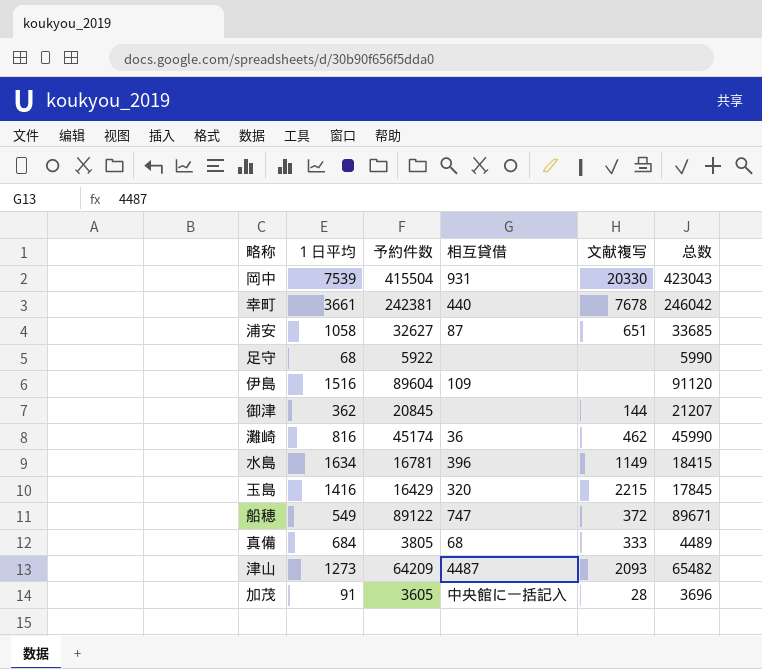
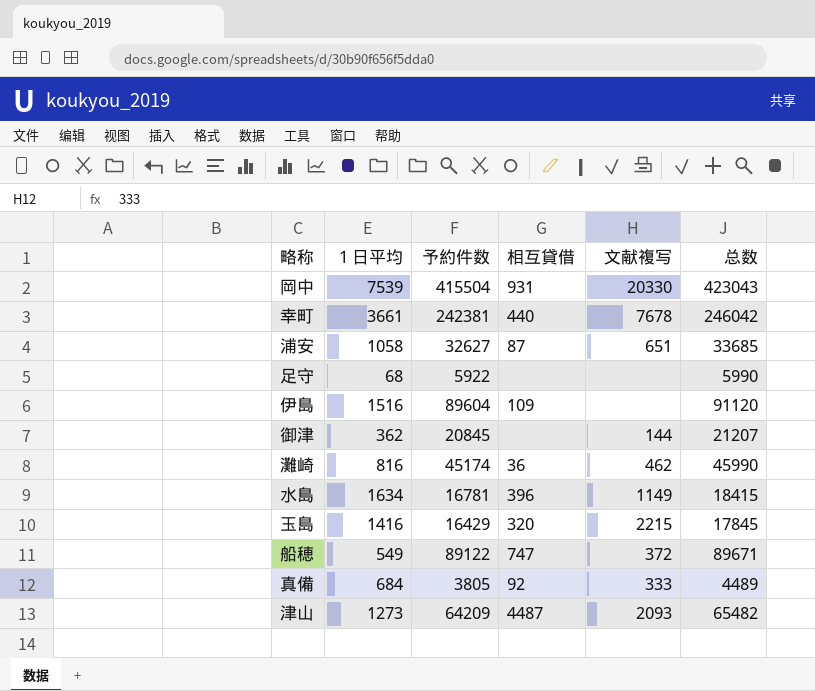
row 加茂: 91 | 3605 | 中央館に一括記入 | 28 | 3696 -> none
真備 | 相互貸借: 68 -> 92

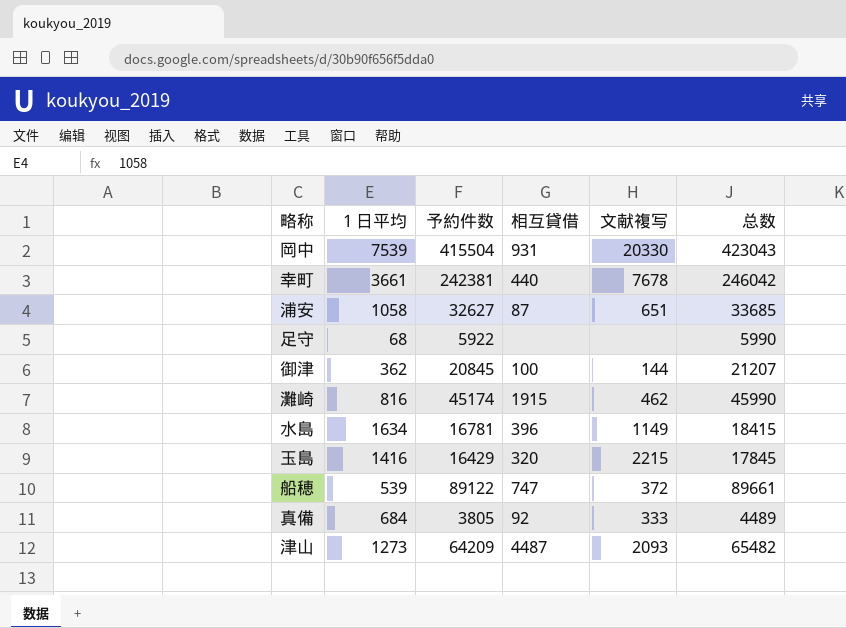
row 伊島: 1516 | 89604 | 109 | none | 91120 -> none
御津 | 相互貸借: none -> 100
灘崎 | 相互貸借: 36 -> 1915
船穂 | １日平均: 549 -> 539
船穂 | 总数: 89671 -> 89661

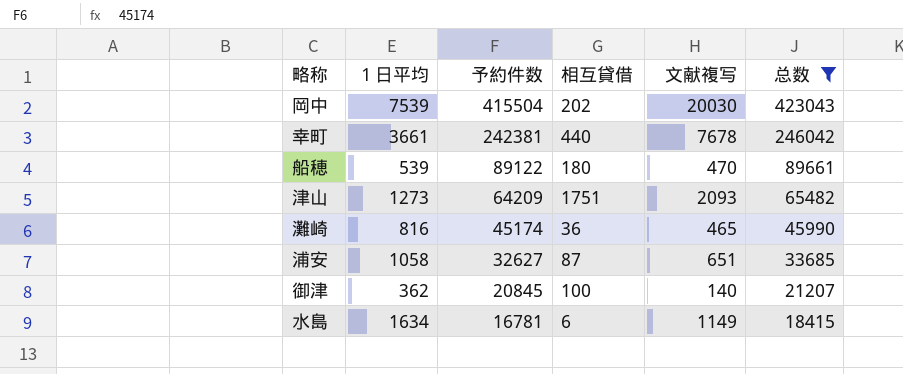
filter: none -> 总数 >= 18415
row order: none -> 予約件数 descending
岡中 | 相互貸借: 931 -> 202
岡中 | 文献複写: 20330 -> 20030
船穂 | 相互貸借: 747 -> 180
船穂 | 文献複写: 372 -> 470
津山 | 相互貸借: 4487 -> 1751
灘崎 | 相互貸借: 1915 -> 36
灘崎 | 文献複写: 462 -> 465
御津 | 文献複写: 144 -> 140
水島 | 相互貸借: 396 -> 6

